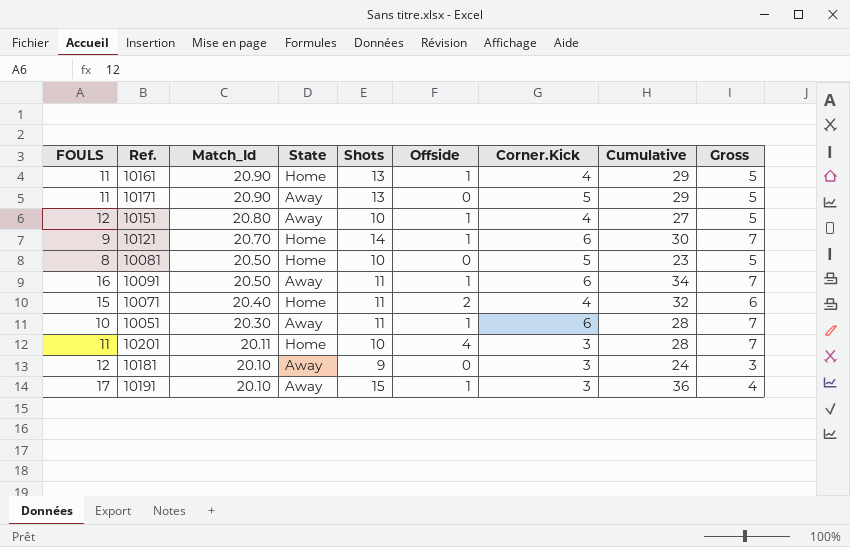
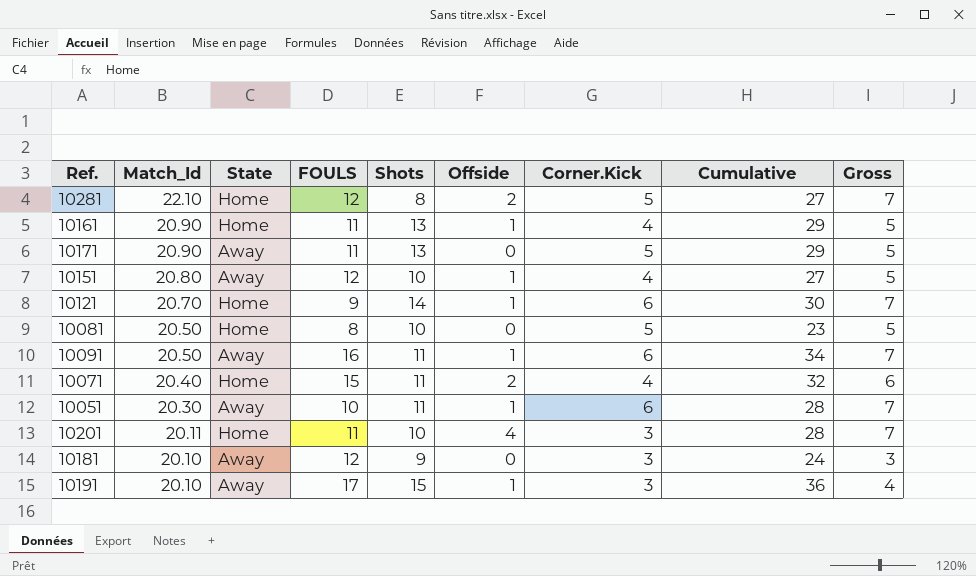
column FOULS | position: 1 -> 4
row 10281: none -> 22.10 | Home | 12 | 8 | 2 | 5 | 27 | 7

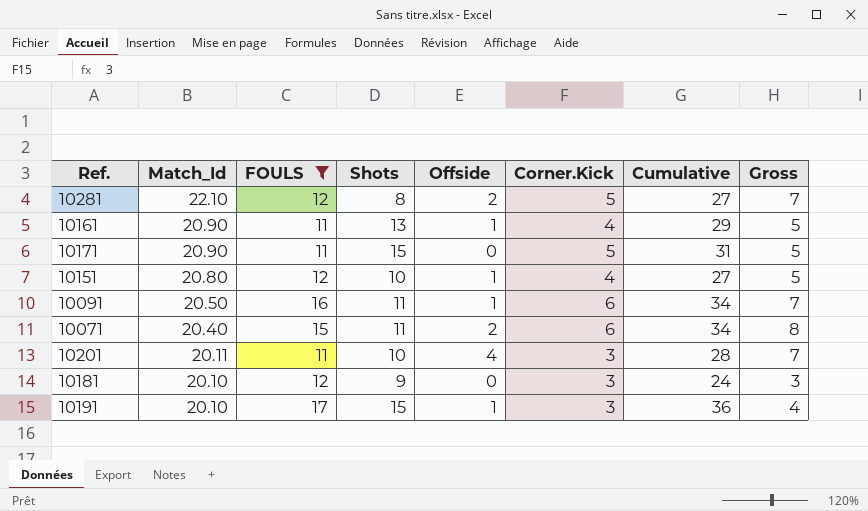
filter: none -> FOULS >= 11
column State | position: 3 -> none
10171 | Shots: 13 -> 15
10171 | Cumulative: 29 -> 31
10071 | Corner.Kick: 4 -> 6
10071 | Cumulative: 32 -> 34
10071 | Gross: 6 -> 8

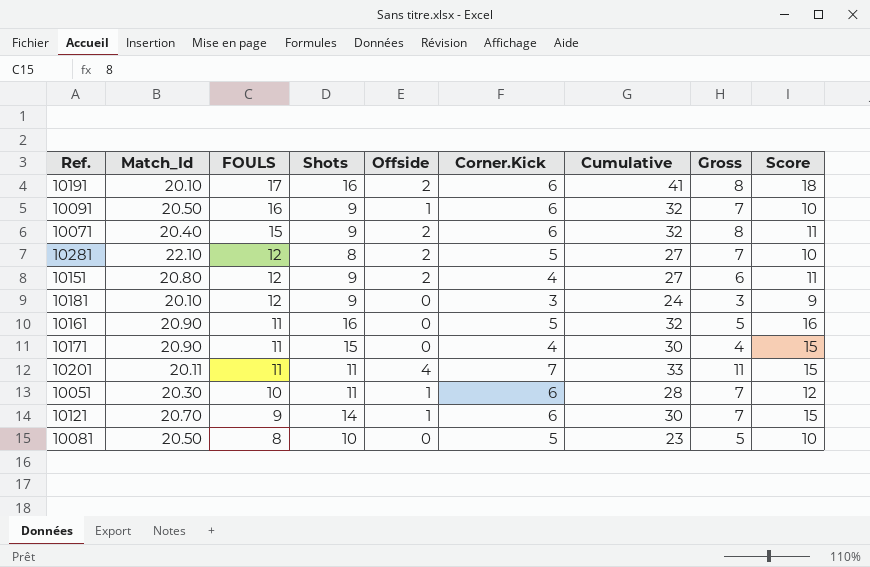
filter: FOULS >= 11 -> none
row order: Match_Id descending -> FOULS descending
column Score | formula: none -> [Shots] + [Offside]
10191 | Shots: 15 -> 16
10191 | Offside: 1 -> 2
10191 | Corner.Kick: 3 -> 6
10191 | Cumulative: 36 -> 41
10191 | Gross: 4 -> 8
10091 | Shots: 11 -> 9
10091 | Cumulative: 34 -> 32
10071 | Shots: 11 -> 9
10071 | Cumulative: 34 -> 32
10151 | Shots: 10 -> 9
10151 | Offside: 1 -> 2
10151 | Gross: 5 -> 6
10161 | Shots: 13 -> 16
10161 | Offside: 1 -> 0
10161 | Corner.Kick: 4 -> 5
10161 | Cumulative: 29 -> 32
10171 | Corner.Kick: 5 -> 4
10171 | Cumulative: 31 -> 30
10171 | Gross: 5 -> 4
10201 | Shots: 10 -> 11
10201 | Corner.Kick: 3 -> 7
10201 | Cumulative: 28 -> 33
10201 | Gross: 7 -> 11

